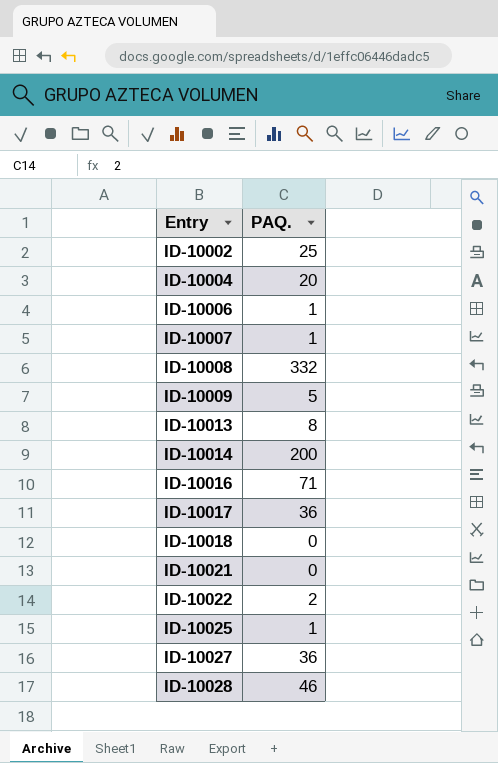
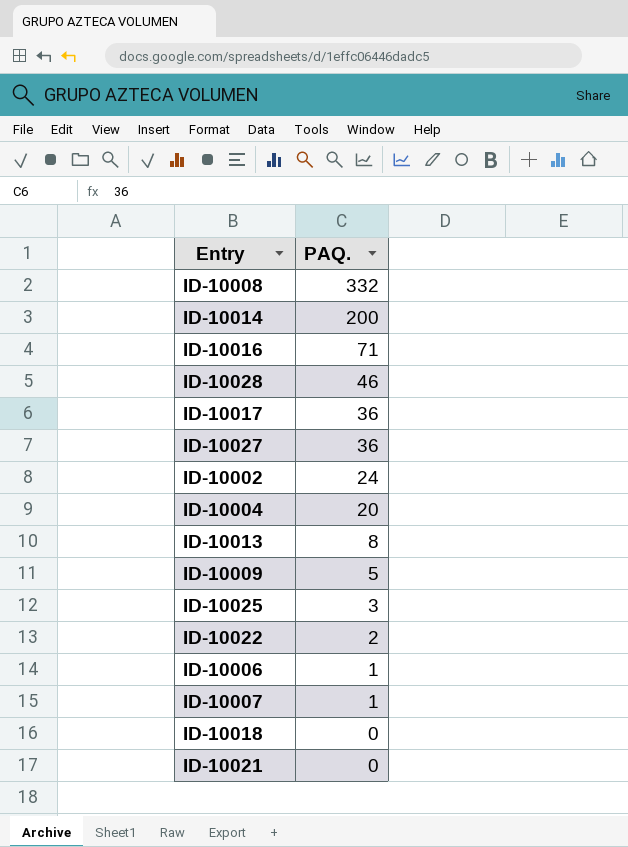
row order: Entry ascending -> PAQ. descending
ID-10002 | PAQ.: 25 -> 24
ID-10025 | PAQ.: 1 -> 3

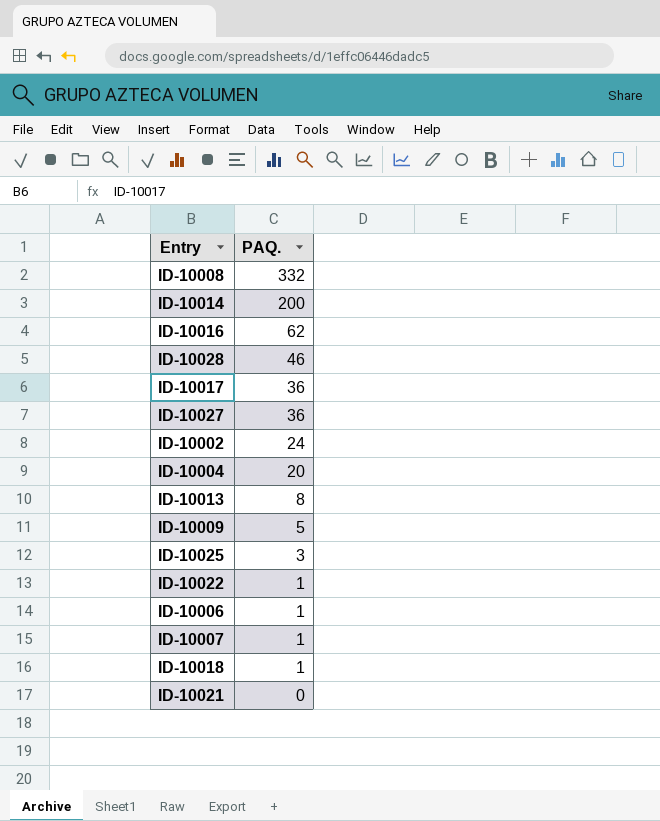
ID-10016 | PAQ.: 71 -> 62
ID-10022 | PAQ.: 2 -> 1
ID-10018 | PAQ.: 0 -> 1

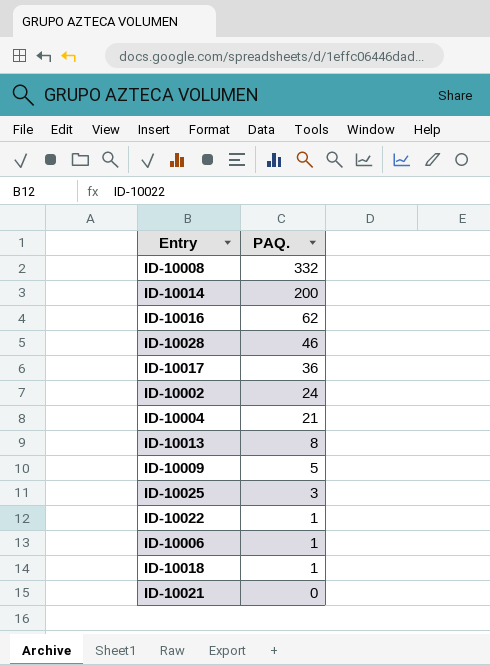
row ID-10027: 36 -> none
row ID-10007: 1 -> none
ID-10004 | PAQ.: 20 -> 21

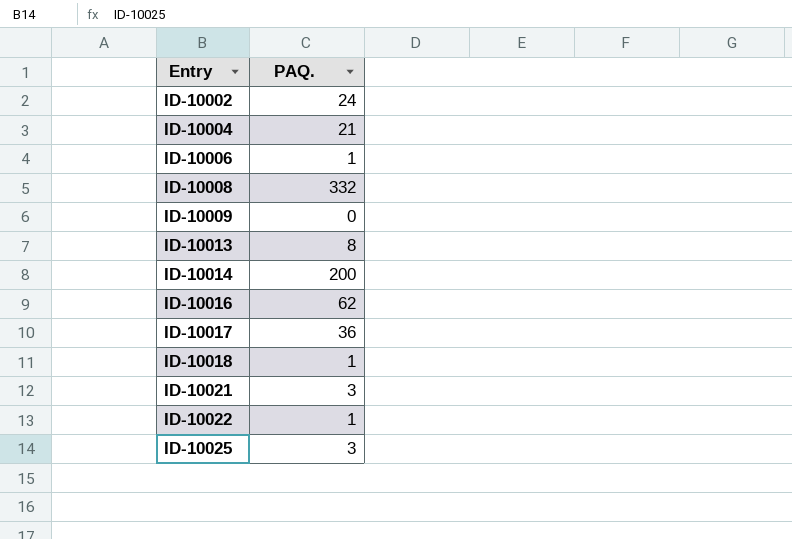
row order: PAQ. descending -> Entry ascending
row ID-10028: 46 -> none
ID-10009 | PAQ.: 5 -> 0
ID-10021 | PAQ.: 0 -> 3

